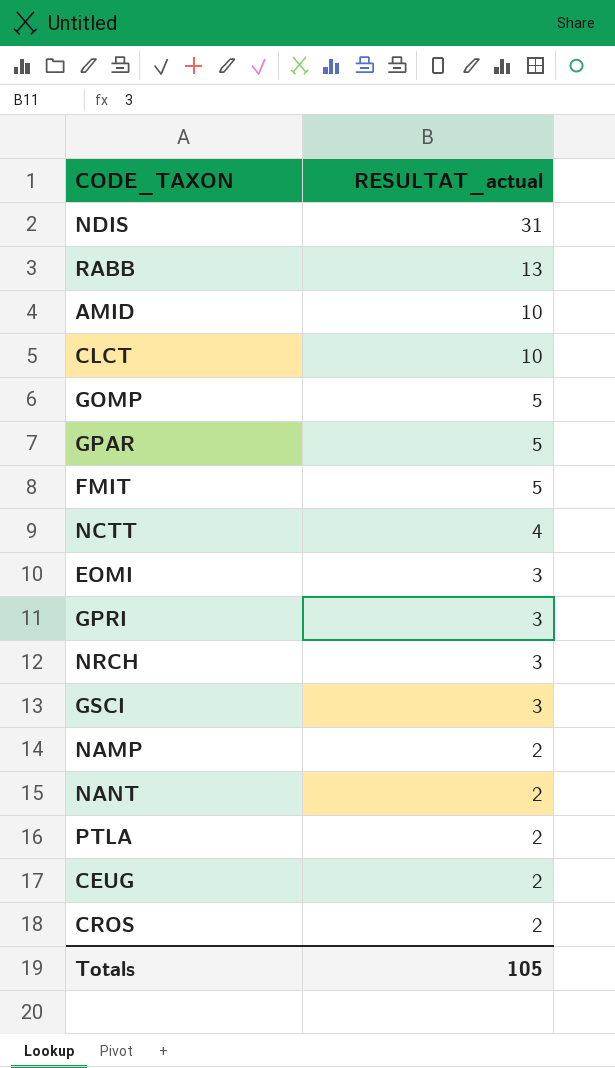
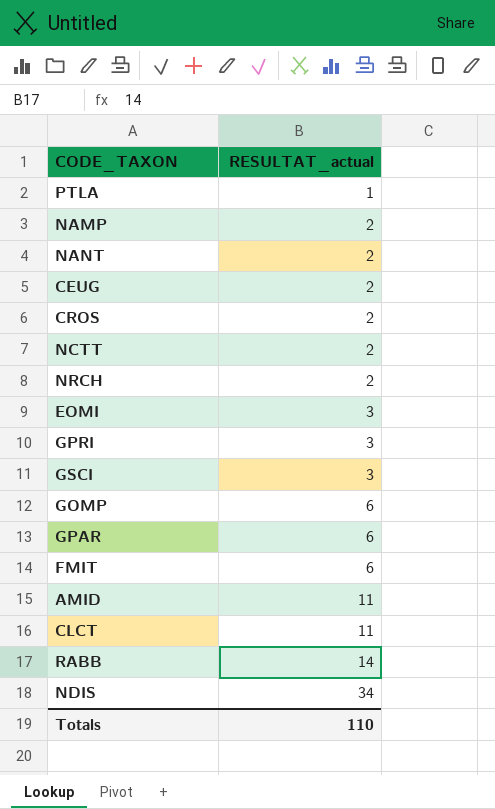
row order: RESULTAT_actual descending -> RESULTAT_actual ascending
PTLA | RESULTAT_actual: 2 -> 1
NCTT | RESULTAT_actual: 4 -> 2
NRCH | RESULTAT_actual: 3 -> 2
GOMP | RESULTAT_actual: 5 -> 6
GPAR | RESULTAT_actual: 5 -> 6
FMIT | RESULTAT_actual: 5 -> 6
AMID | RESULTAT_actual: 10 -> 11
CLCT | RESULTAT_actual: 10 -> 11
RABB | RESULTAT_actual: 13 -> 14
NDIS | RESULTAT_actual: 31 -> 34
Totals | RESULTAT_actual: 105 -> 110

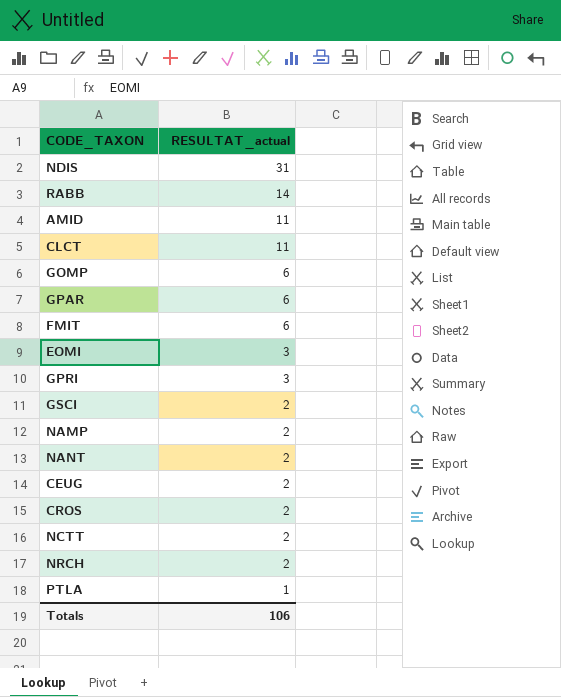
row order: RESULTAT_actual ascending -> RESULTAT_actual descending
NDIS | RESULTAT_actual: 34 -> 31
GSCI | RESULTAT_actual: 3 -> 2
Totals | RESULTAT_actual: 110 -> 106

